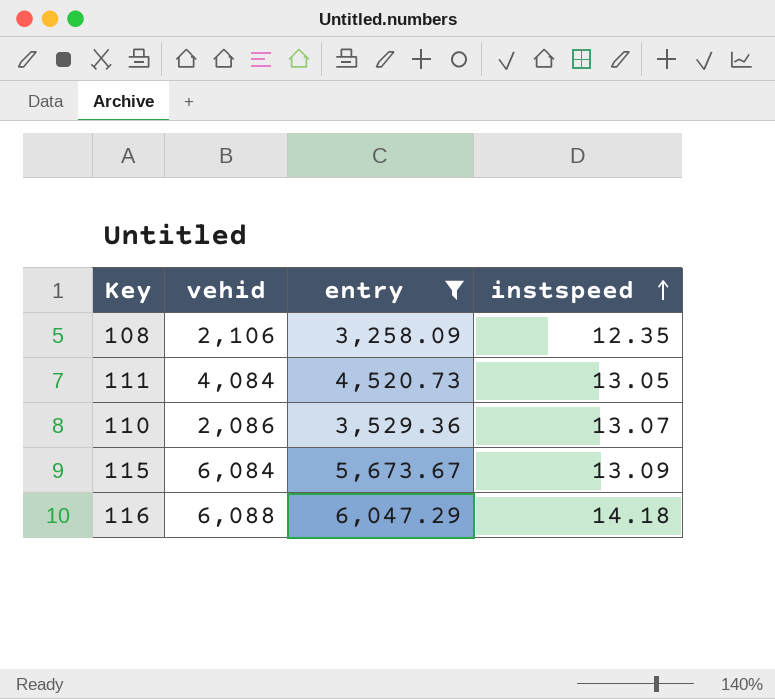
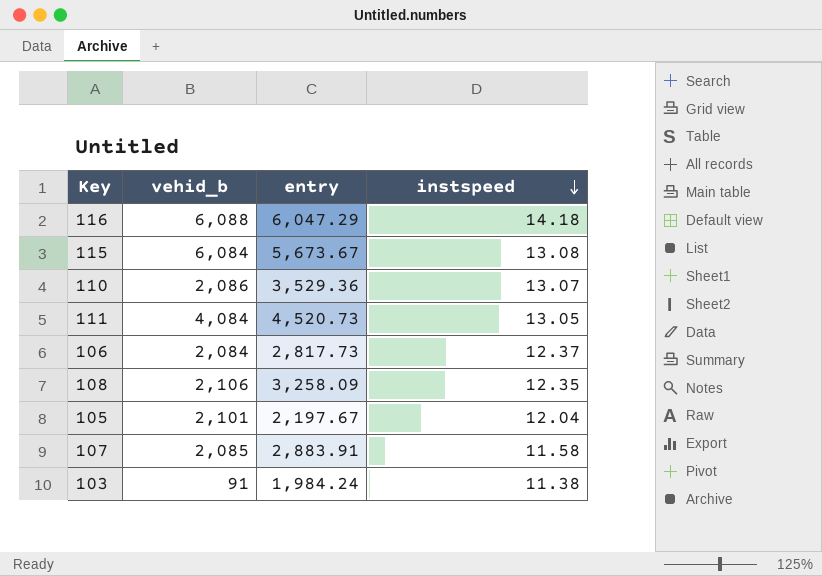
filter: entry >= 3,258.09 -> none
row order: instspeed ascending -> instspeed descending
column name: vehid -> vehid_b
115 | instspeed: 13.09 -> 13.08

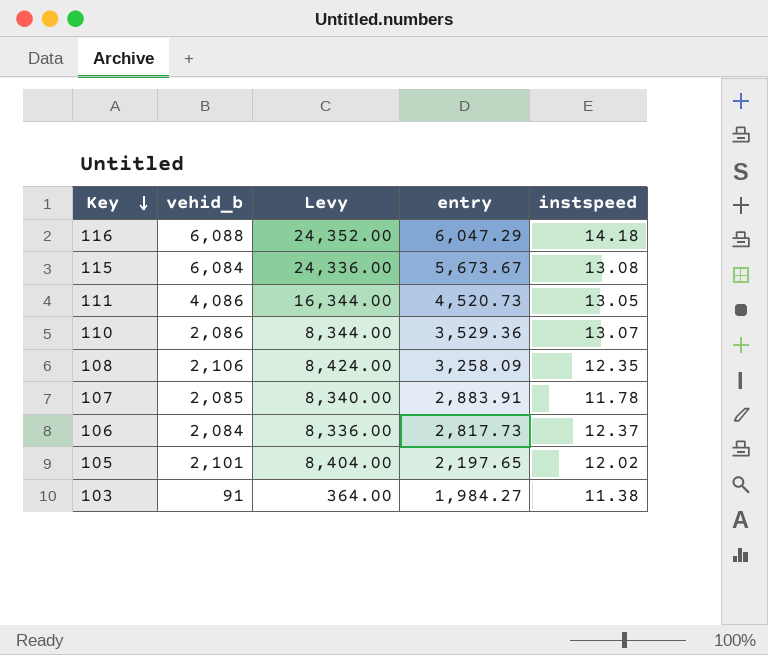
row order: instspeed descending -> Key descending
column Levy | formula: none -> [vehid_b] * 4
111 | vehid_b: 4,084 -> 4,086
107 | instspeed: 11.58 -> 11.78
105 | entry: 2,197.67 -> 2,197.65
105 | instspeed: 12.04 -> 12.02
103 | entry: 1,984.24 -> 1,984.27

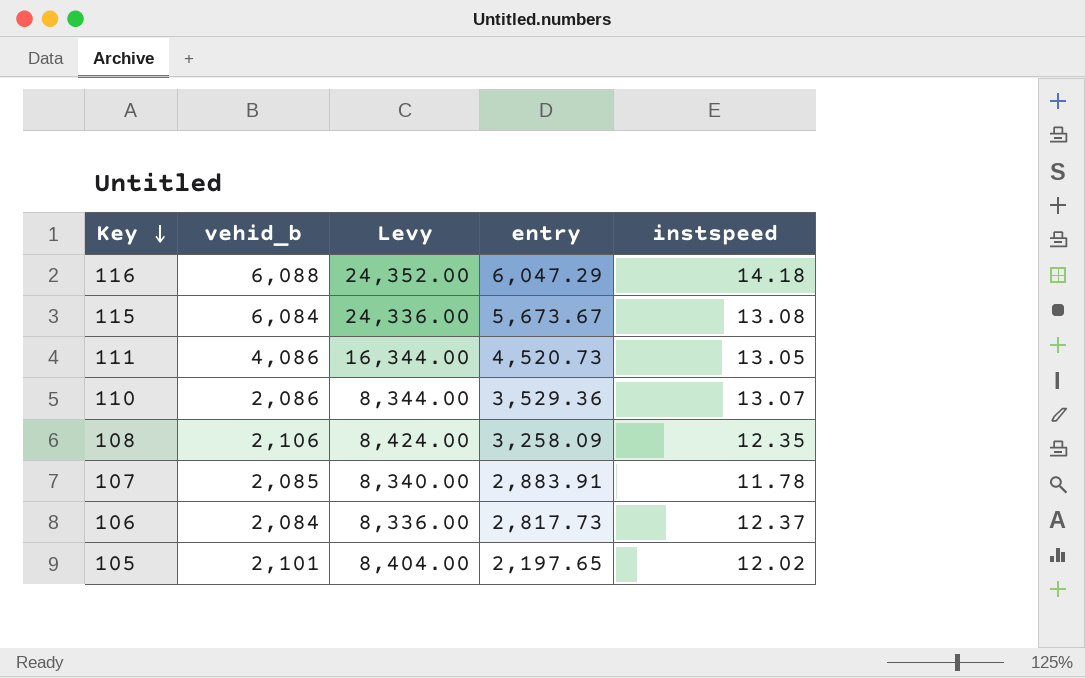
row 103: 91 | 364.00 | 1,984.27 | 11.38 -> none

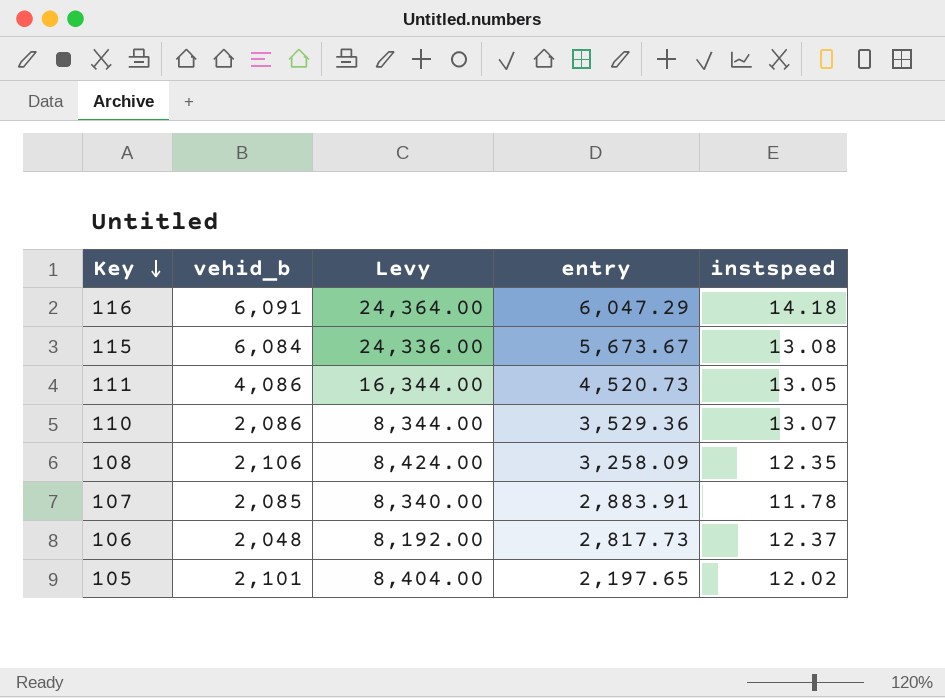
116 | vehid_b: 6,088 -> 6,091
116 | Levy: 24,352.00 -> 24,364.00
106 | vehid_b: 2,084 -> 2,048
106 | Levy: 8,336.00 -> 8,192.00

